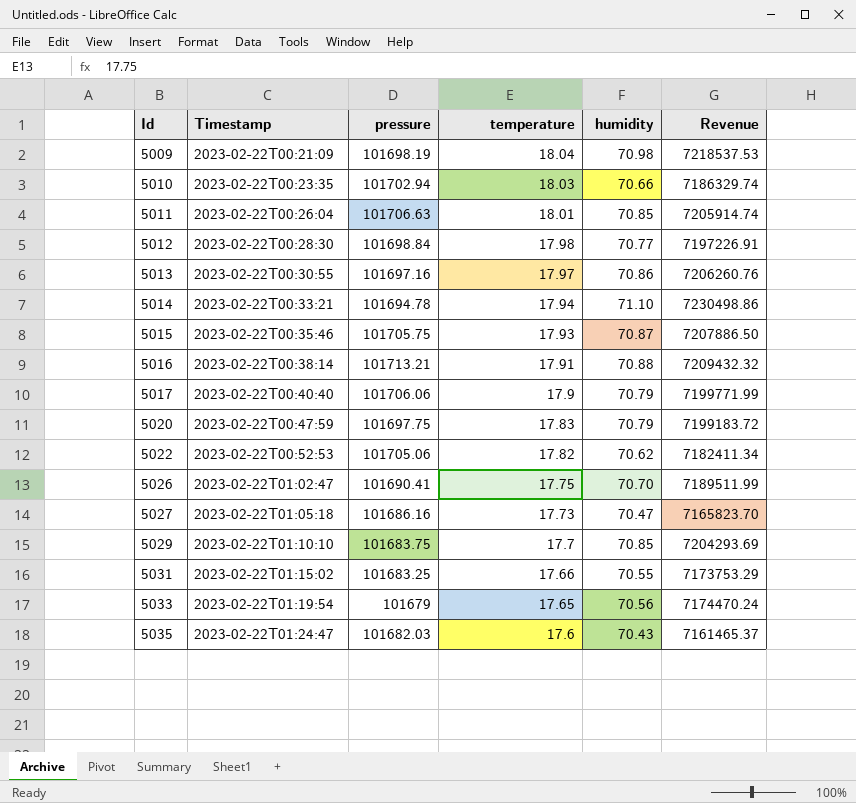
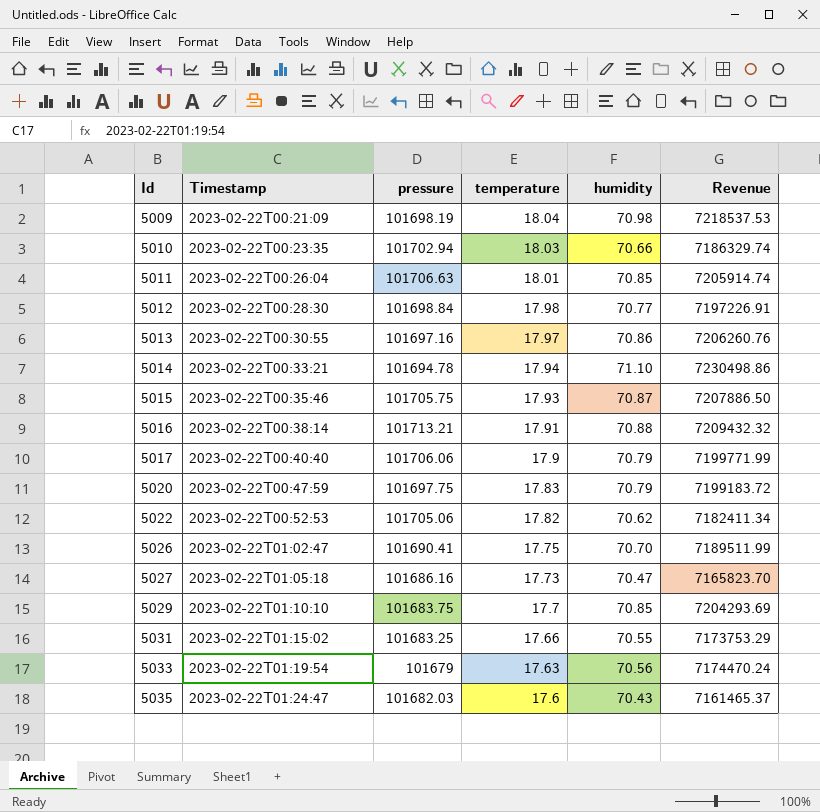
5033 | temperature: 17.65 -> 17.63

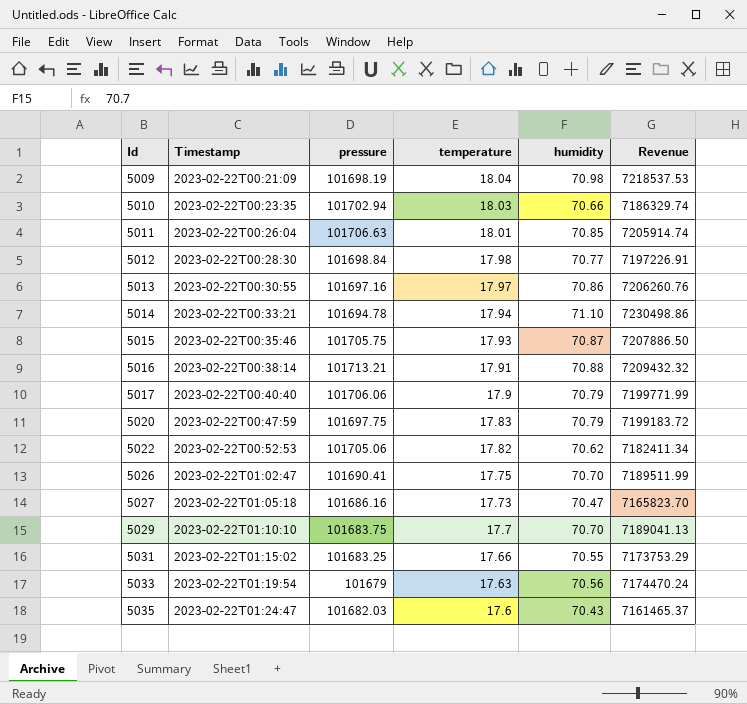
5029 | humidity: 70.85 -> 70.70
5029 | Revenue: 7204293.69 -> 7189041.13

